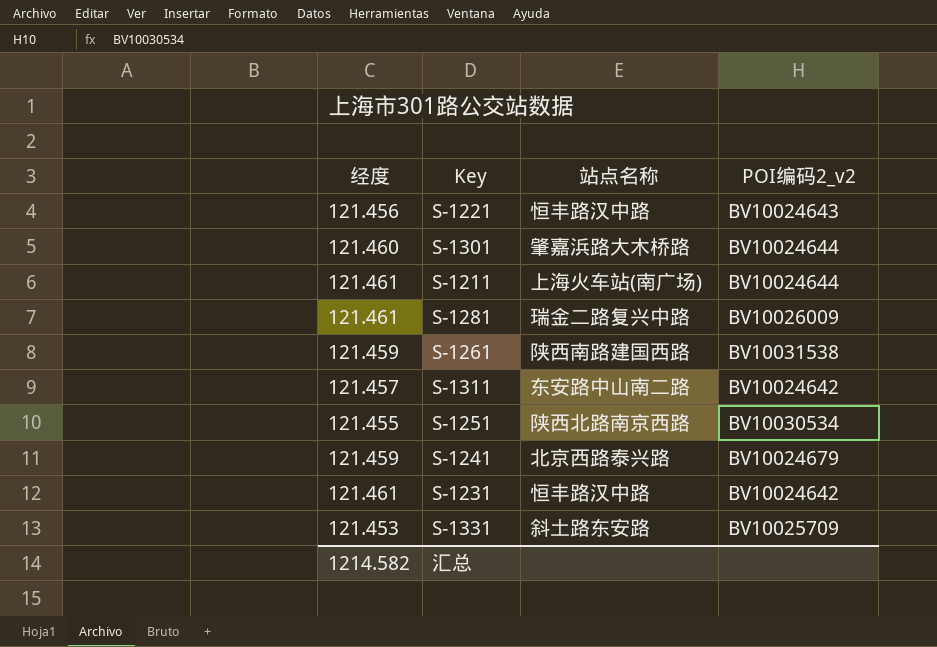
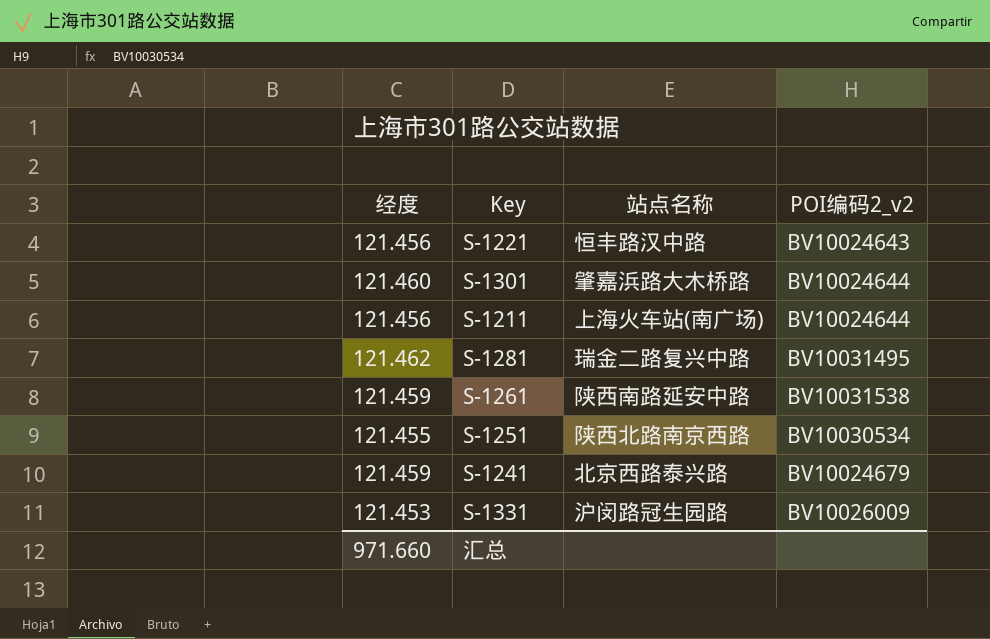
row S-1311: 121.457 | 东安路中山南二路 | BV10024642 -> none
row S-1231: 121.461 | 恒丰路汉中路 | BV10024642 -> none
S-1211 | 经度: 121.461 -> 121.456
S-1281 | 经度: 121.461 -> 121.462
S-1281 | POI编码2_v2: BV10026009 -> BV10031495
S-1261 | 站点名称: 陕西南路建国西路 -> 陕西南路延安中路
S-1331 | 站点名称: 斜土路东安路 -> 沪闵路冠生园路
S-1331 | POI编码2_v2: BV10025709 -> BV10026009
汇总 | 经度: 1214.582 -> 971.660

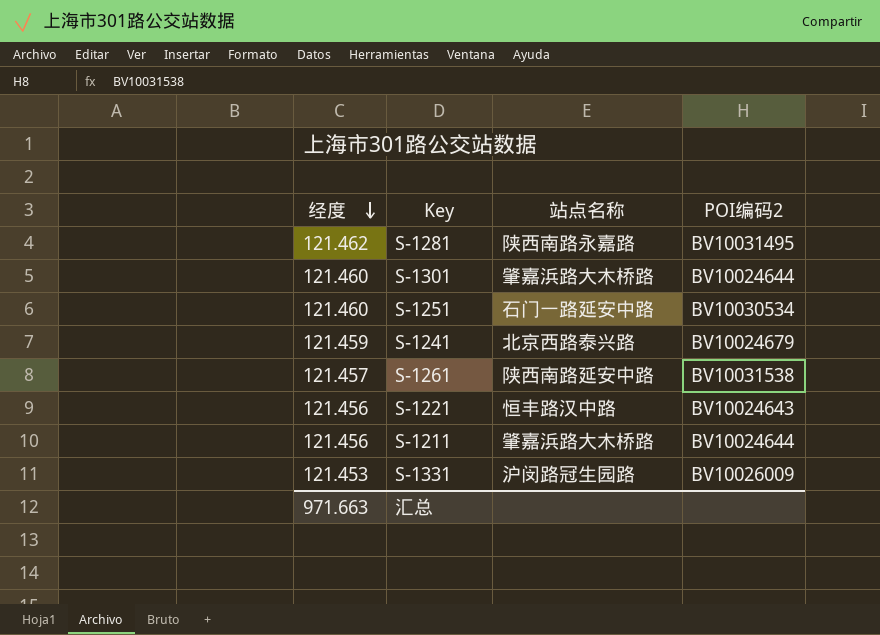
row order: none -> 经度 descending
column name: POI编码2_v2 -> POI编码2
S-1281 | 站点名称: 瑞金二路复兴中路 -> 陕西南路永嘉路
S-1251 | 经度: 121.455 -> 121.460
S-1251 | 站点名称: 陕西北路南京西路 -> 石门一路延安中路
S-1261 | 经度: 121.459 -> 121.457
S-1211 | 站点名称: 上海火车站(南广场) -> 肇嘉浜路大木桥路
汇总 | 经度: 971.660 -> 971.663

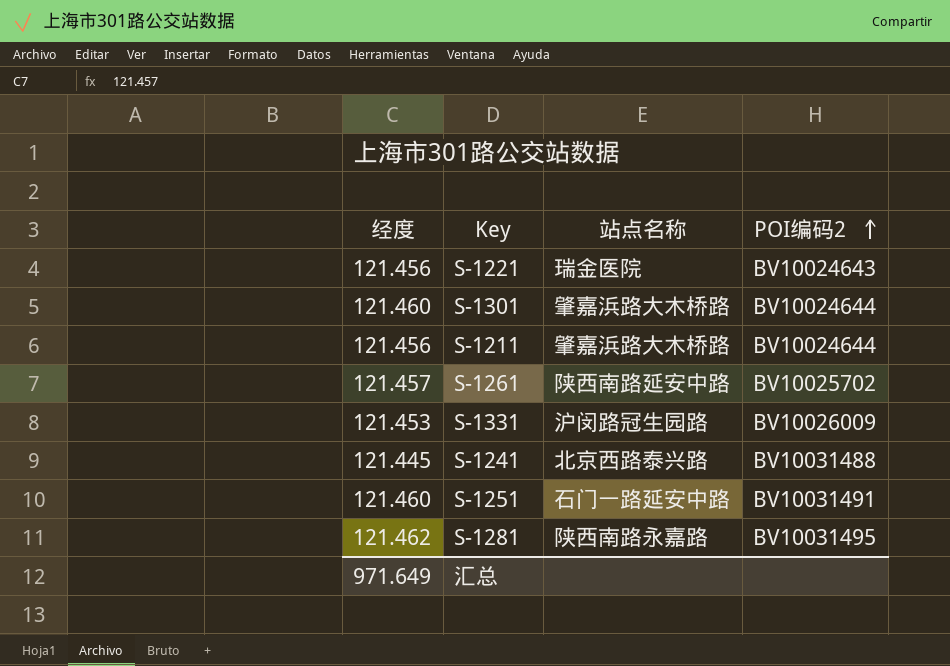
row order: 经度 descending -> POI编码2 ascending
S-1221 | 站点名称: 恒丰路汉中路 -> 瑞金医院
S-1261 | POI编码2: BV10031538 -> BV10025702
S-1241 | 经度: 121.459 -> 121.445
S-1241 | POI编码2: BV10024679 -> BV10031488
S-1251 | POI编码2: BV10030534 -> BV10031491
汇总 | 经度: 971.663 -> 971.649

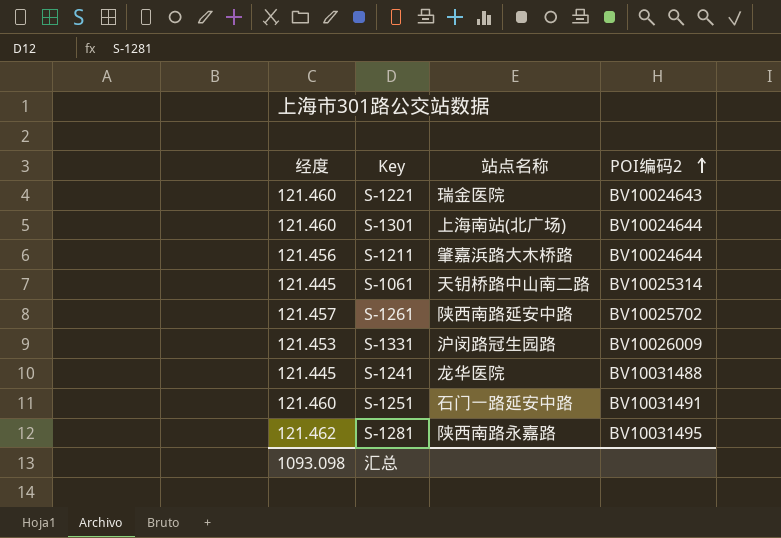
S-1221 | 经度: 121.456 -> 121.460
S-1301 | 站点名称: 肇嘉浜路大木桥路 -> 上海南站(北广场)
row S-1061: none -> 121.445 | 天钥桥路中山南二路 | BV10025314
S-1241 | 站点名称: 北京西路泰兴路 -> 龙华医院
汇总 | 经度: 971.649 -> 1093.098

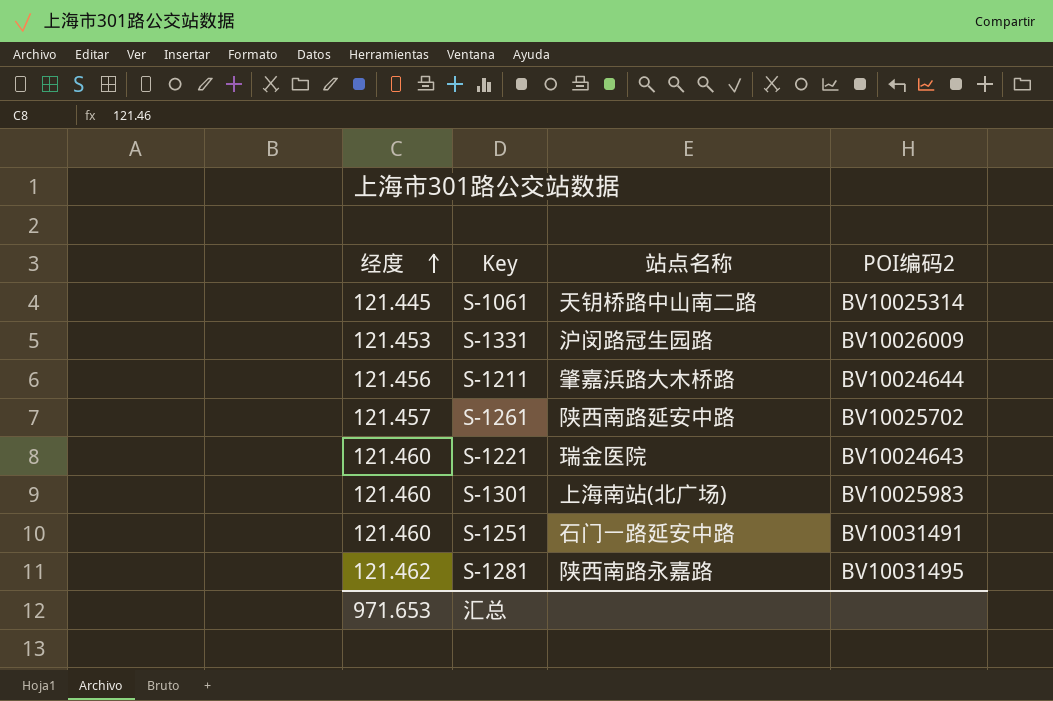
row order: POI编码2 ascending -> 经度 ascending
row S-1241: 121.445 | 龙华医院 | BV10031488 -> none
S-1301 | POI编码2: BV10024644 -> BV10025983
汇总 | 经度: 1093.098 -> 971.653

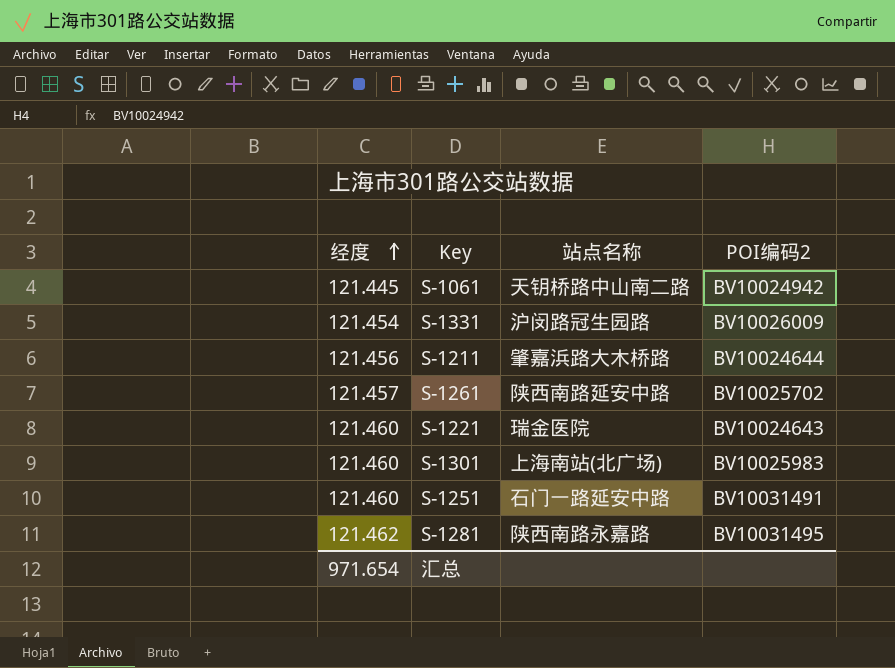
S-1061 | POI编码2: BV10025314 -> BV10024942
S-1331 | 经度: 121.453 -> 121.454
汇总 | 经度: 971.653 -> 971.654

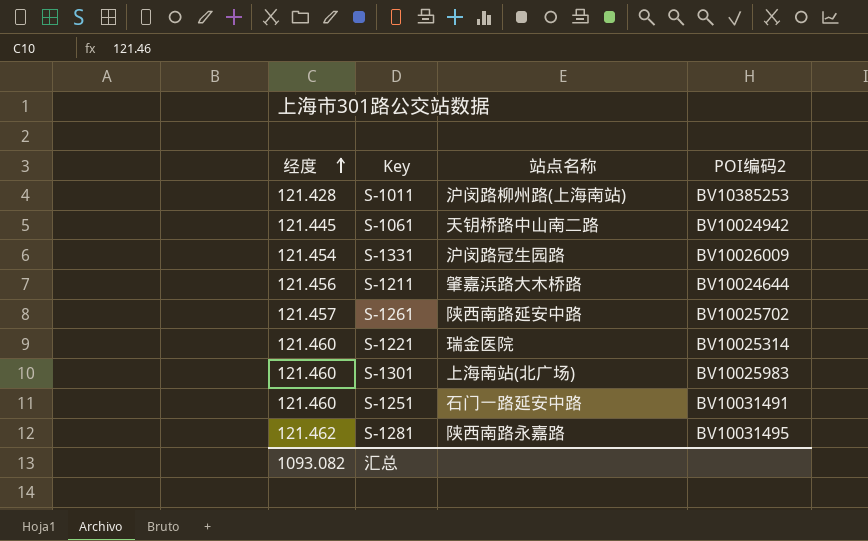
row S-1011: none -> 121.428 | 沪闵路柳州路(上海南站) | BV10385253
S-1221 | POI编码2: BV10024643 -> BV10025314
汇总 | 经度: 971.654 -> 1093.082

